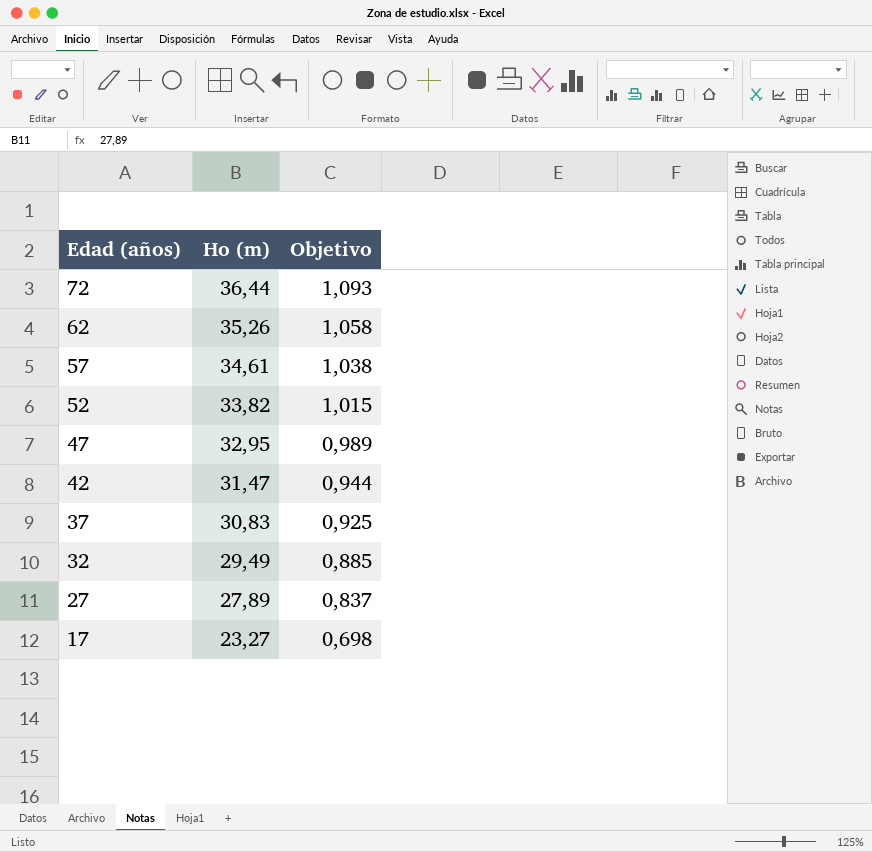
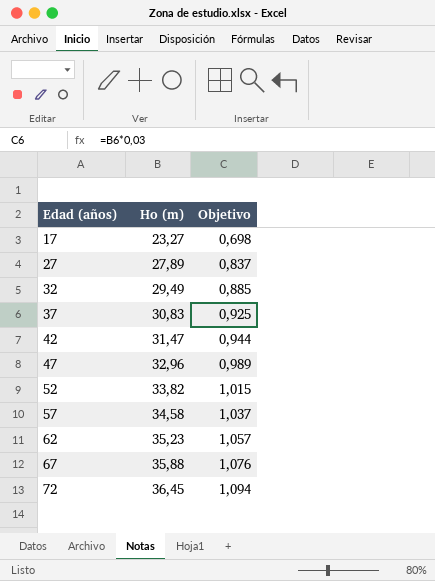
row order: Edad (años) descending -> Edad (años) ascending
47 | Ho (m): 32,95 -> 32,96
57 | Ho (m): 34,61 -> 34,58
57 | Objetivo: 1,038 -> 1,037
62 | Ho (m): 35,26 -> 35,23
62 | Objetivo: 1,058 -> 1,057
row 67: none -> 35,88 | 1,076
72 | Ho (m): 36,44 -> 36,45
72 | Objetivo: 1,093 -> 1,094

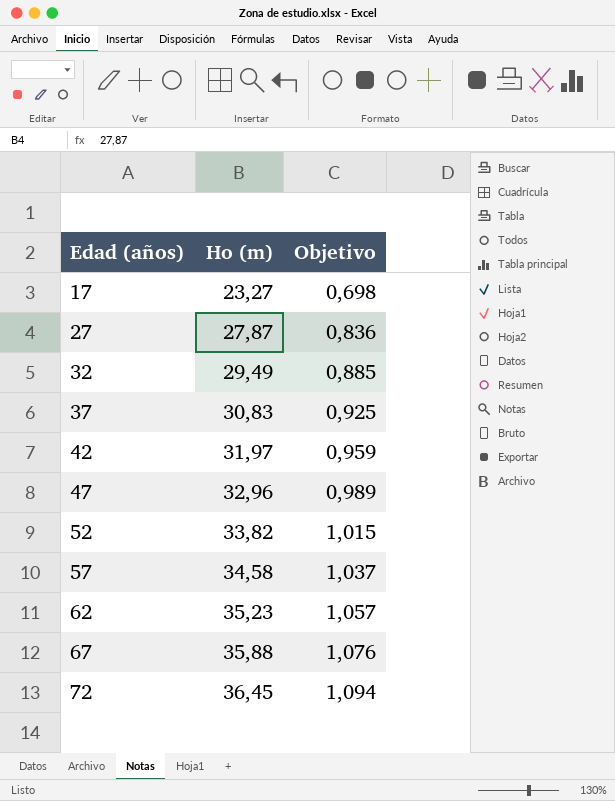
27 | Ho (m): 27,89 -> 27,87
27 | Objetivo: 0,837 -> 0,836
42 | Ho (m): 31,47 -> 31,97
42 | Objetivo: 0,944 -> 0,959

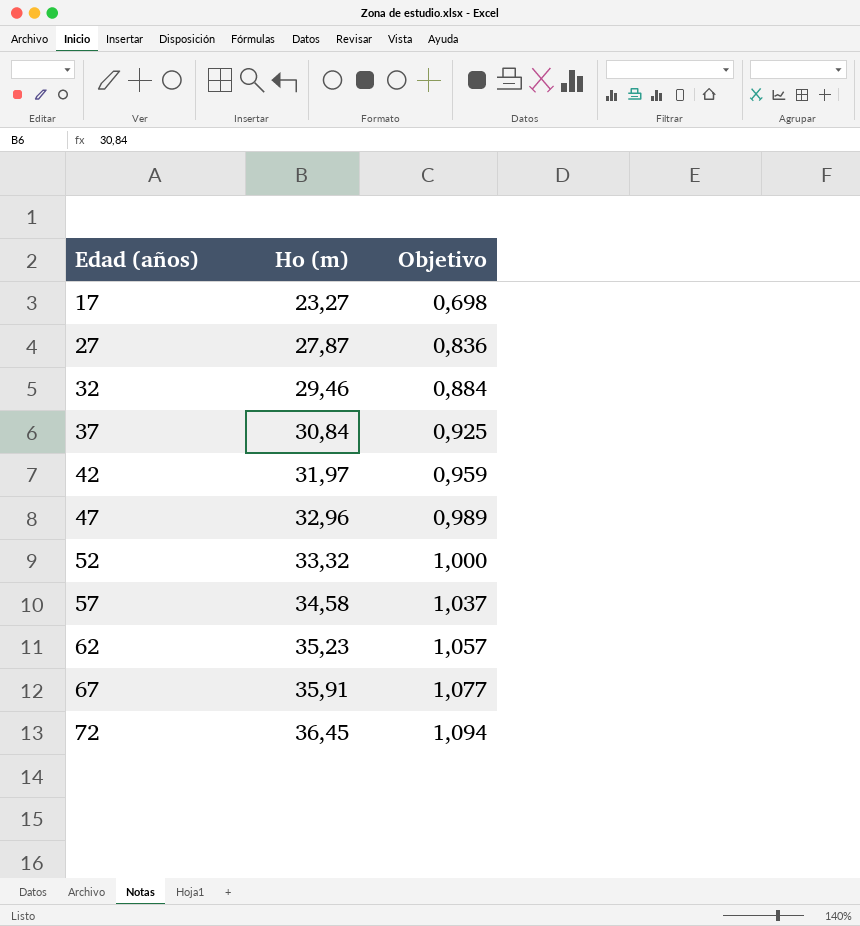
32 | Ho (m): 29,49 -> 29,46
32 | Objetivo: 0,885 -> 0,884
37 | Ho (m): 30,83 -> 30,84
52 | Ho (m): 33,82 -> 33,32
52 | Objetivo: 1,015 -> 1,000
67 | Ho (m): 35,88 -> 35,91
67 | Objetivo: 1,076 -> 1,077

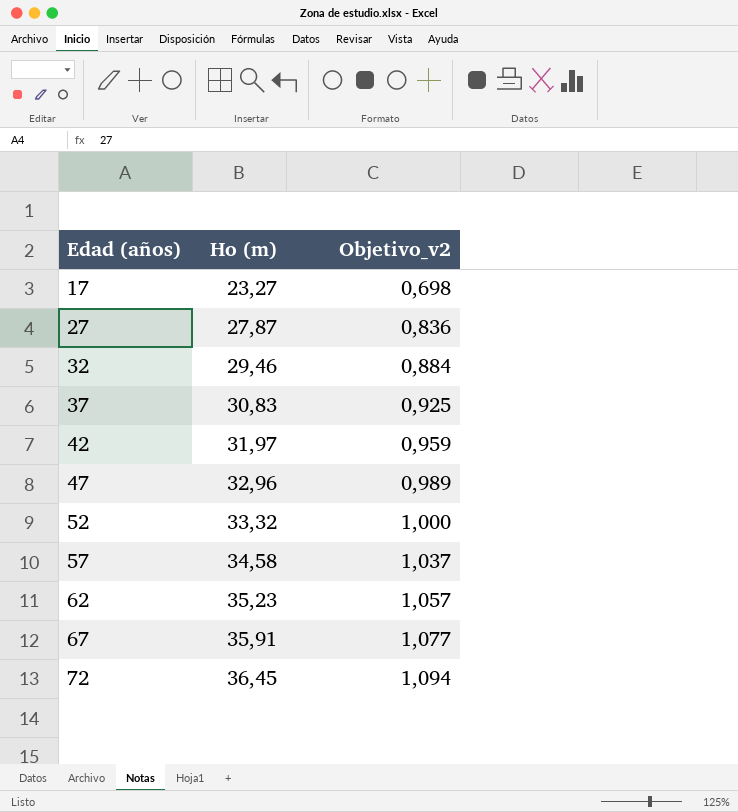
column name: Objetivo -> Objetivo_v2
37 | Ho (m): 30,84 -> 30,83

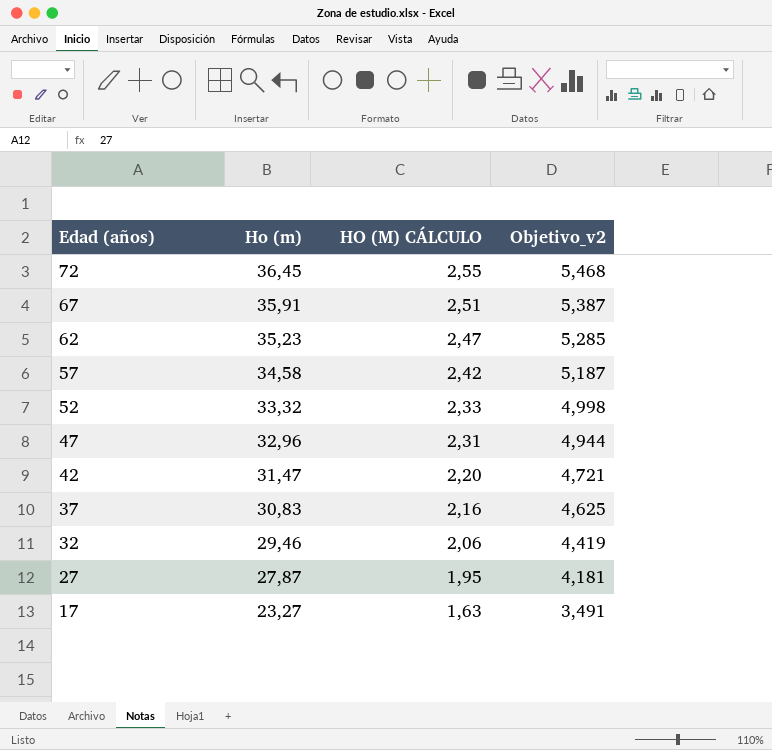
row order: Edad (años) ascending -> Edad (años) descending
column HO (M) CÁLCULO | formula: none -> [Ho (m)] * 0,07
column Objetivo_v2 | formula: [Ho (m)] * 0,03 -> [Ho (m)] * 0,15
42 | Ho (m): 31,97 -> 31,47

